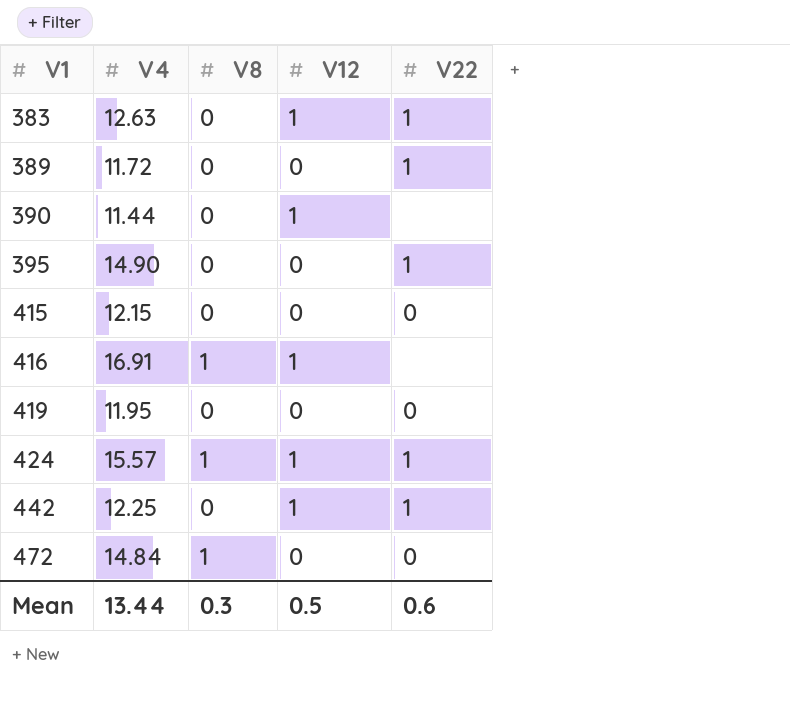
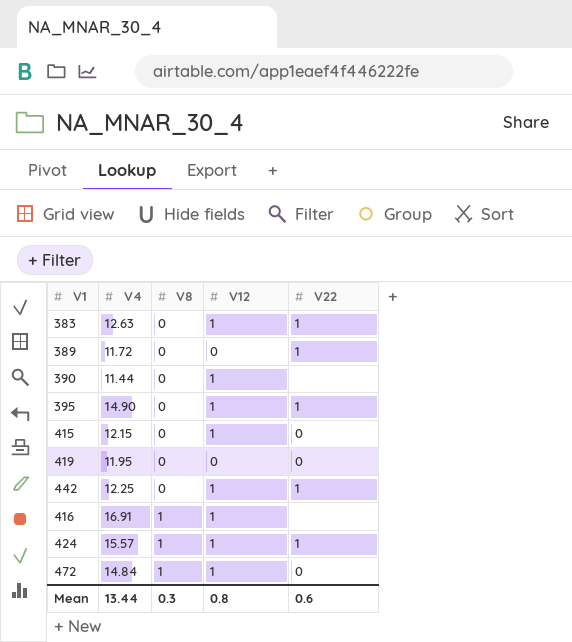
row order: V1 ascending -> V8 ascending
395 | V12: 0 -> 1
415 | V12: 0 -> 1
472 | V12: 0 -> 1
Mean | V12: 0.5 -> 0.8

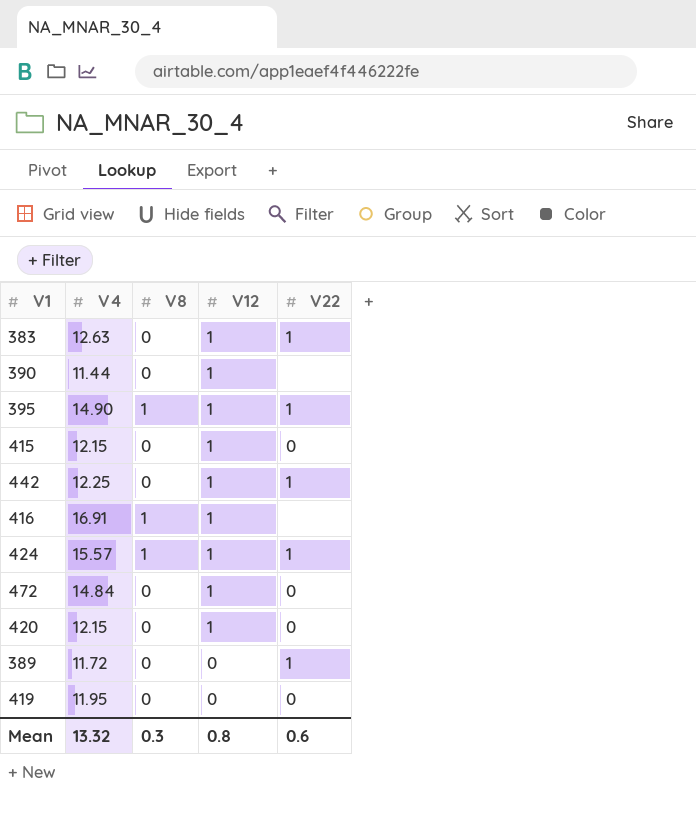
row order: V8 ascending -> V12 descending
395 | V8: 0 -> 1
472 | V8: 1 -> 0
row 420: none -> 12.15 | 0 | 1 | 0
Mean | V4: 13.44 -> 13.32

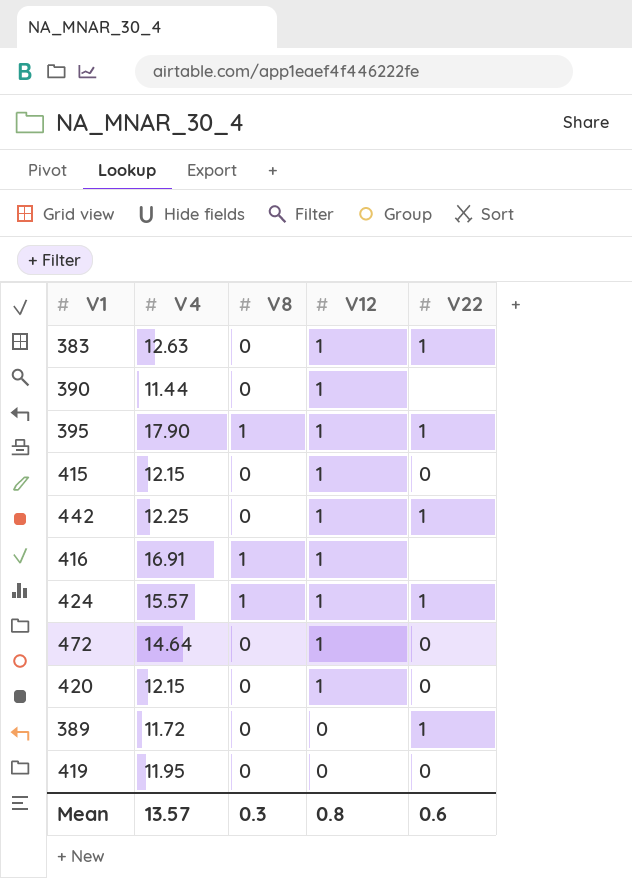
395 | V4: 14.90 -> 17.90
472 | V4: 14.84 -> 14.64
Mean | V4: 13.32 -> 13.57

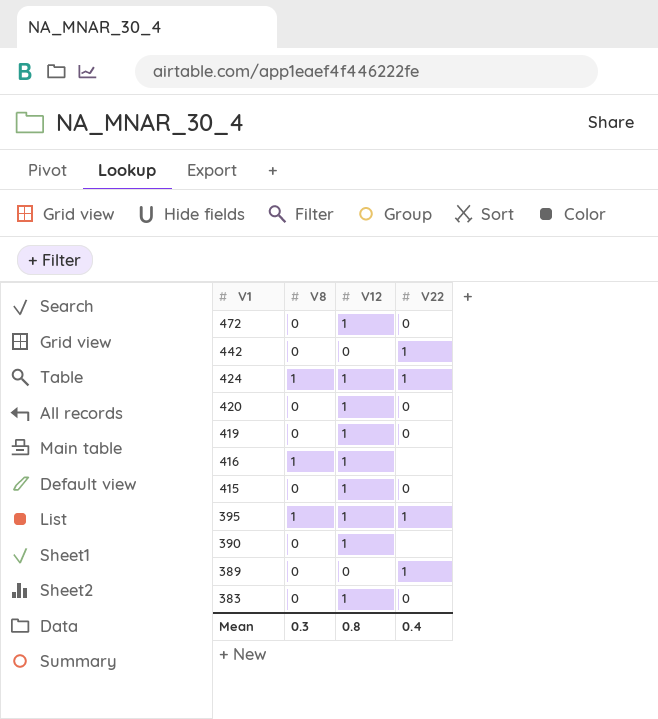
row order: V12 descending -> V1 descending
column V4 | position: 2 -> none
442 | V12: 1 -> 0
419 | V12: 0 -> 1
383 | V22: 1 -> 0
Mean | V22: 0.6 -> 0.4

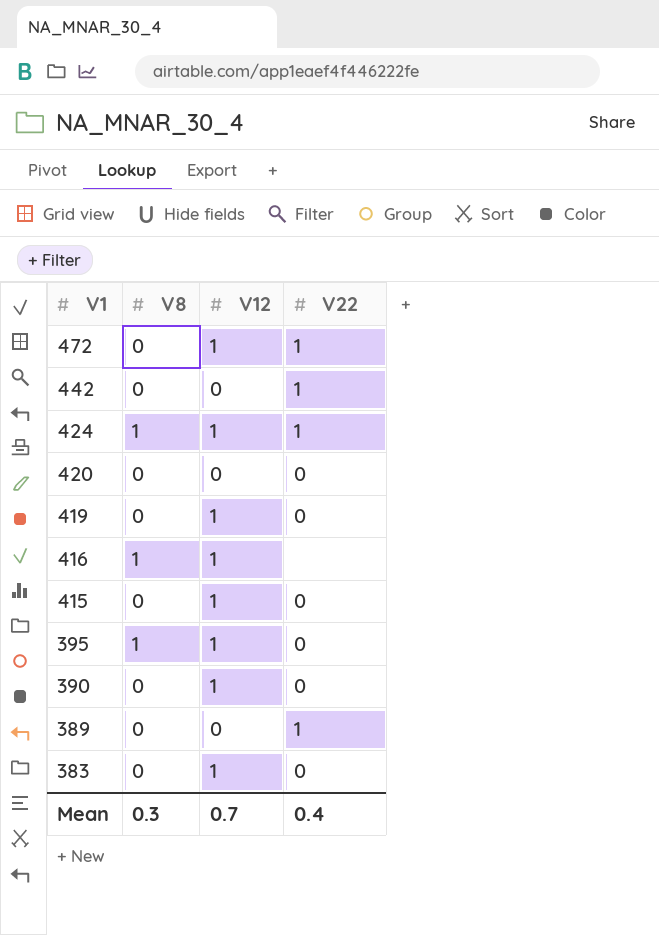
472 | V22: 0 -> 1
420 | V12: 1 -> 0
395 | V22: 1 -> 0
390 | V22: none -> 0
Mean | V12: 0.8 -> 0.7

